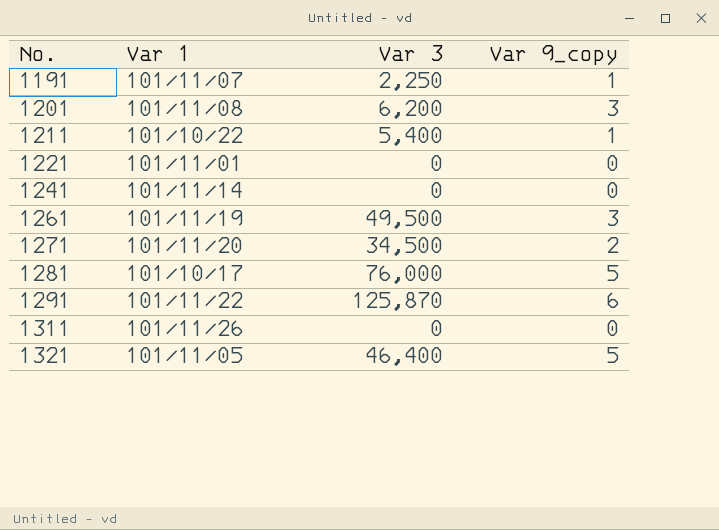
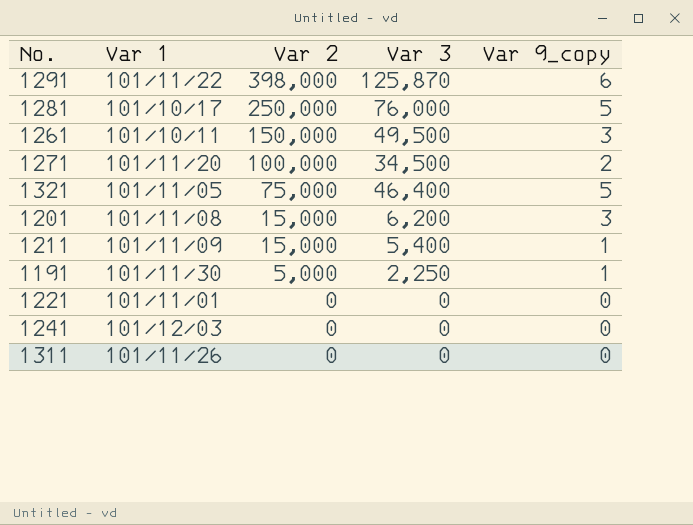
row order: No. ascending -> Var 2 descending
column Var 2 | position: none -> 3
1261 | Var 1: 101/11/19 -> 101/10/11
1211 | Var 1: 101/10/22 -> 101/11/09
1191 | Var 1: 101/11/07 -> 101/11/30
1241 | Var 1: 101/11/14 -> 101/12/03

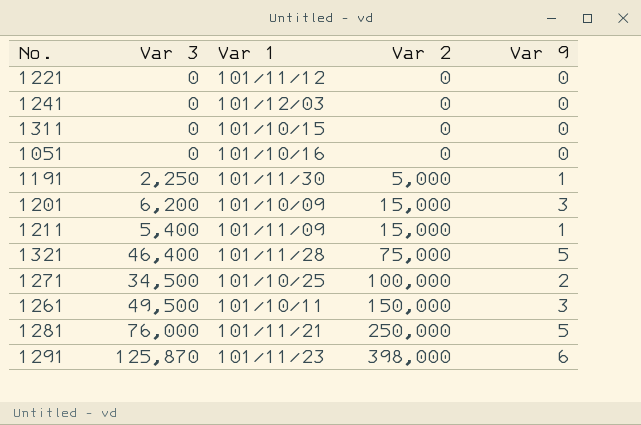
row order: Var 2 descending -> Var 2 ascending
column Var 3 | position: 4 -> 2
column name: Var 9_copy -> Var 9
1221 | Var 1: 101/11/01 -> 101/11/12
1311 | Var 1: 101/11/26 -> 101/10/15
row 1051: none -> 0 | 101/10/16 | 0 | 0
1201 | Var 1: 101/11/08 -> 101/10/09
1321 | Var 1: 101/11/05 -> 101/11/28
1271 | Var 1: 101/11/20 -> 101/10/25
1281 | Var 1: 101/10/17 -> 101/11/21
1291 | Var 1: 101/11/22 -> 101/11/23

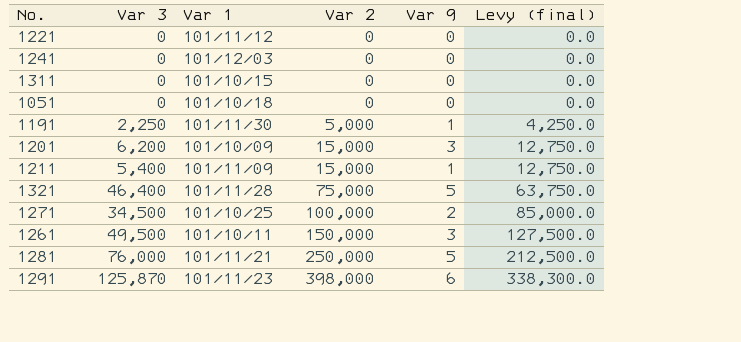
column Levy (final) | formula: none -> [Var 2] * 0.85
1051 | Var 1: 101/10/16 -> 101/10/18

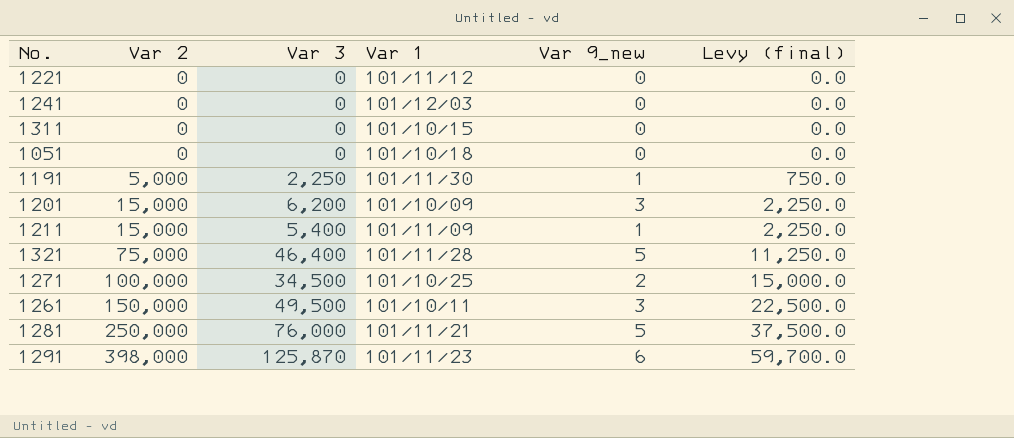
column Var 2 | position: 4 -> 2
column name: Var 9 -> Var 9_new
column Levy (final) | formula: [Var 2] * 0.85 -> [Var 2] * 0.15

